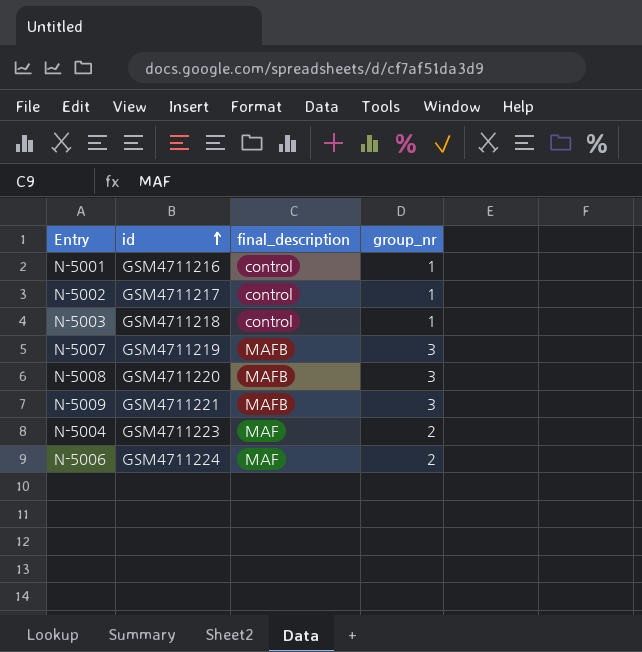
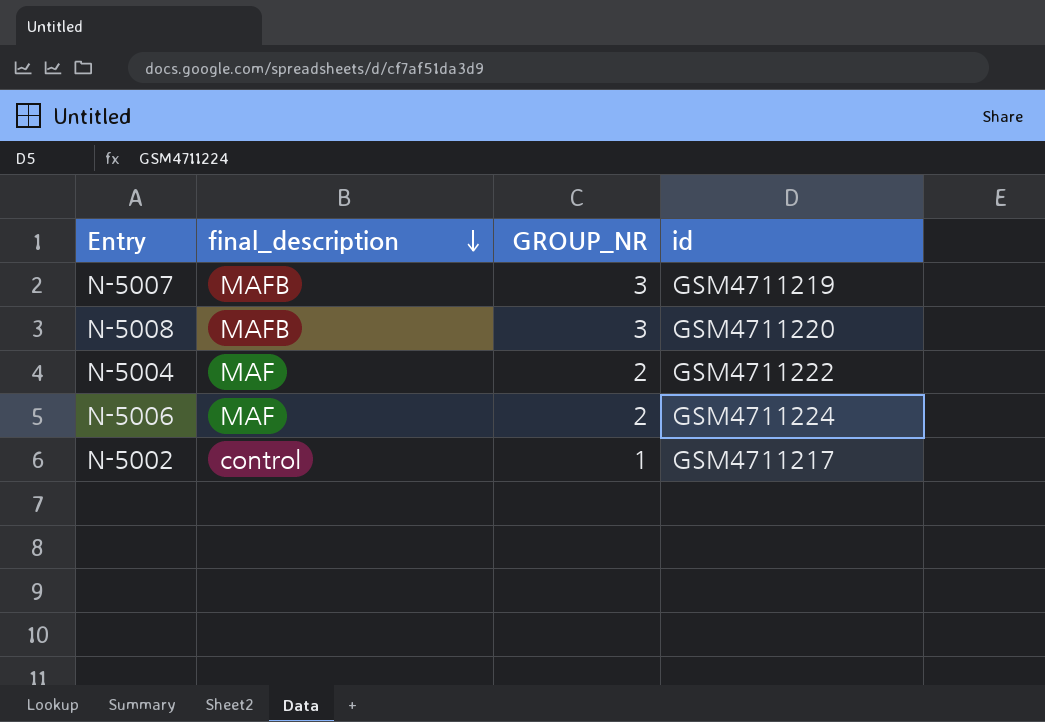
row order: id ascending -> final_description descending
column name: group_nr -> GROUP_NR
column id | position: 2 -> 4
row N-5001: GSM4711216 | control | 1 -> none
row N-5003: GSM4711218 | control | 1 -> none
row N-5009: GSM4711221 | MAFB | 3 -> none
N-5004 | id: GSM4711223 -> GSM4711222

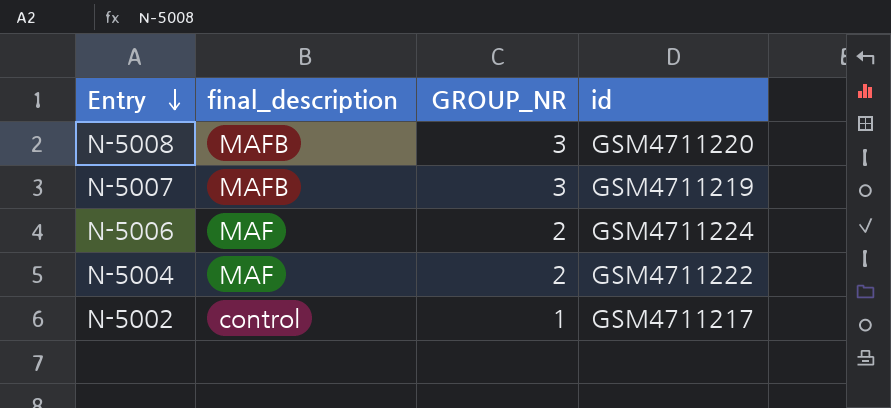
row order: final_description descending -> Entry descending

